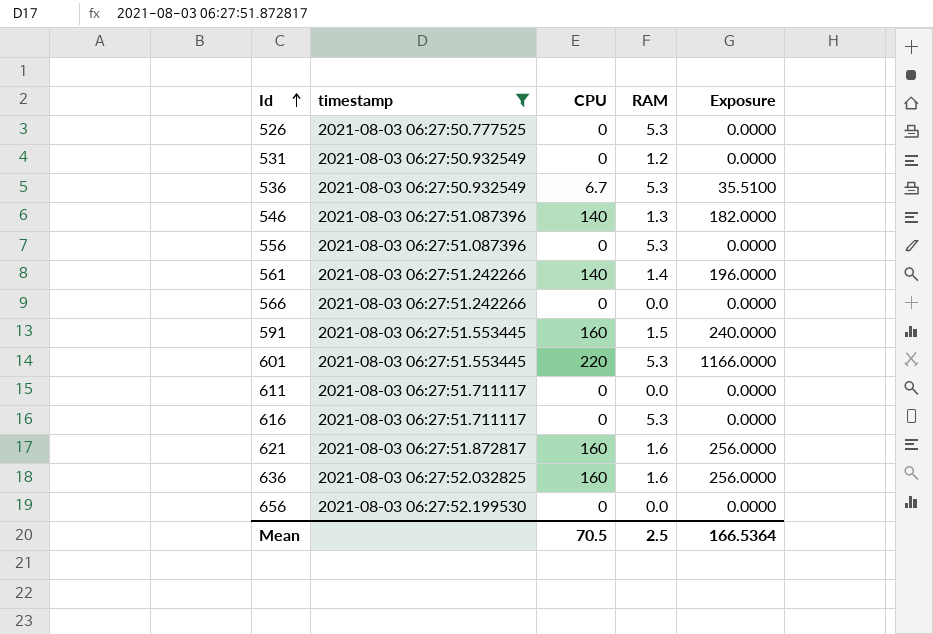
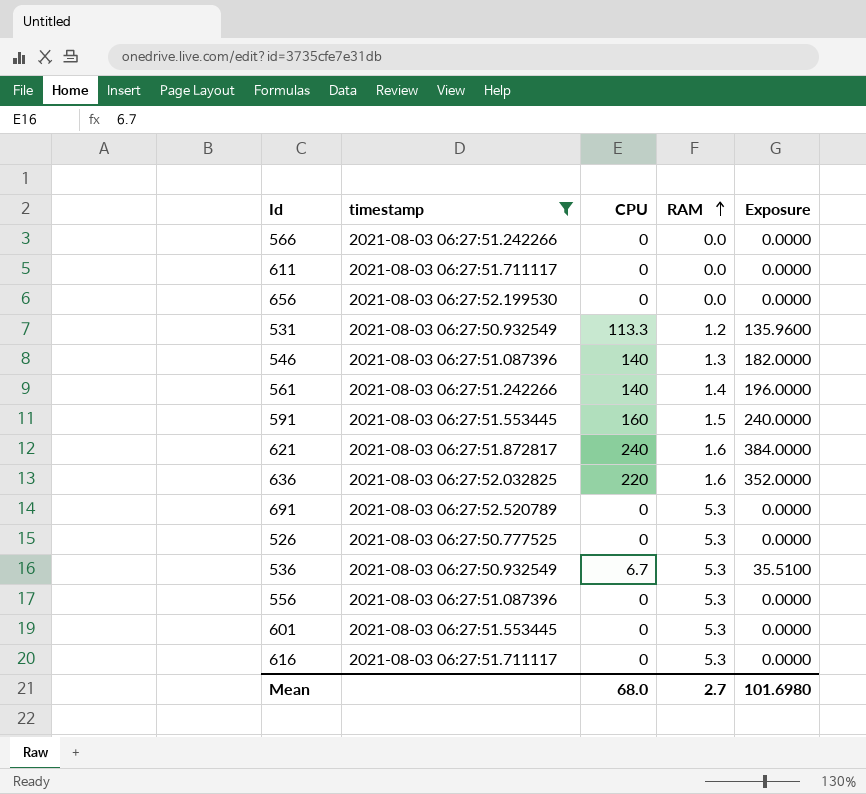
row order: Id ascending -> RAM ascending
531 | CPU: 0 -> 113.3
531 | Exposure: 0.0000 -> 135.9600
621 | CPU: 160 -> 240
621 | Exposure: 256.0000 -> 384.0000
636 | CPU: 160 -> 220
636 | Exposure: 256.0000 -> 352.0000
row 691: none -> 2021-08-03 06:27:52.520789 | 0 | 5.3 | 0.0000
601 | CPU: 220 -> 0
601 | Exposure: 1166.0000 -> 0.0000
Mean | CPU: 70.5 -> 68.0
Mean | RAM: 2.5 -> 2.7
Mean | Exposure: 166.5364 -> 101.6980

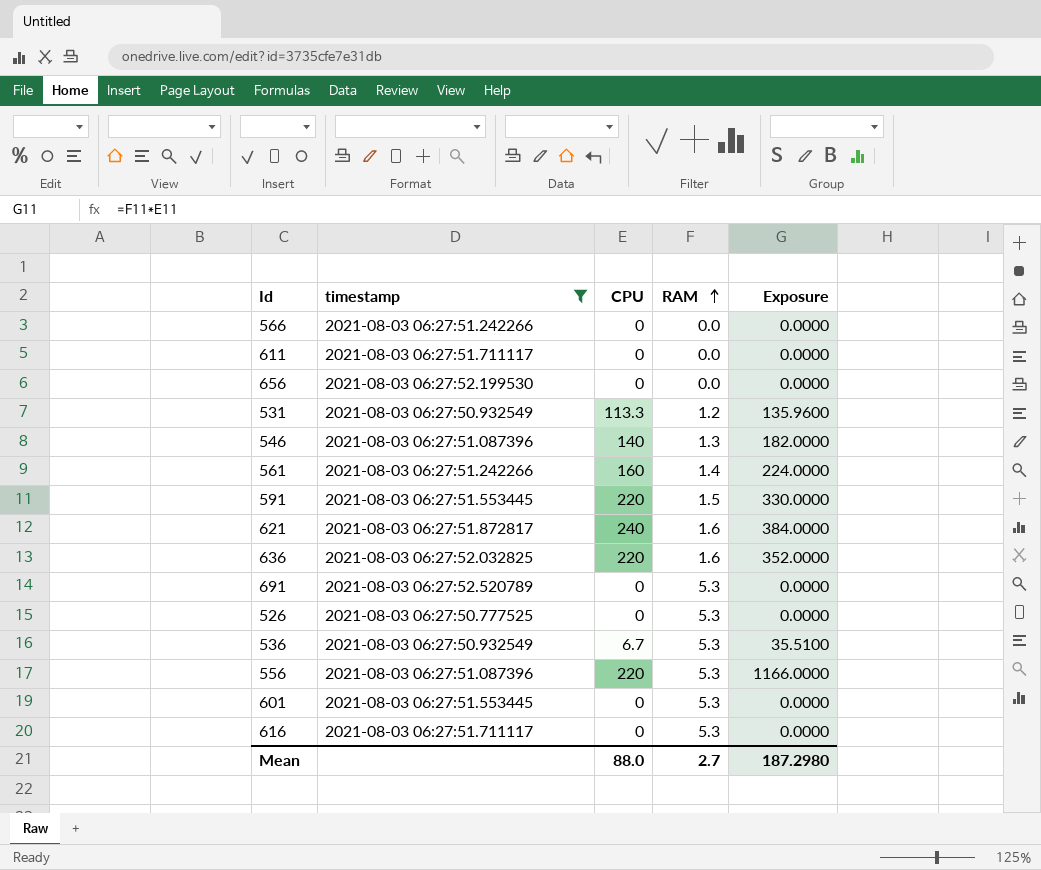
561 | CPU: 140 -> 160
561 | Exposure: 196.0000 -> 224.0000
591 | CPU: 160 -> 220
591 | Exposure: 240.0000 -> 330.0000
556 | CPU: 0 -> 220
556 | Exposure: 0.0000 -> 1166.0000
Mean | CPU: 68.0 -> 88.0
Mean | Exposure: 101.6980 -> 187.2980

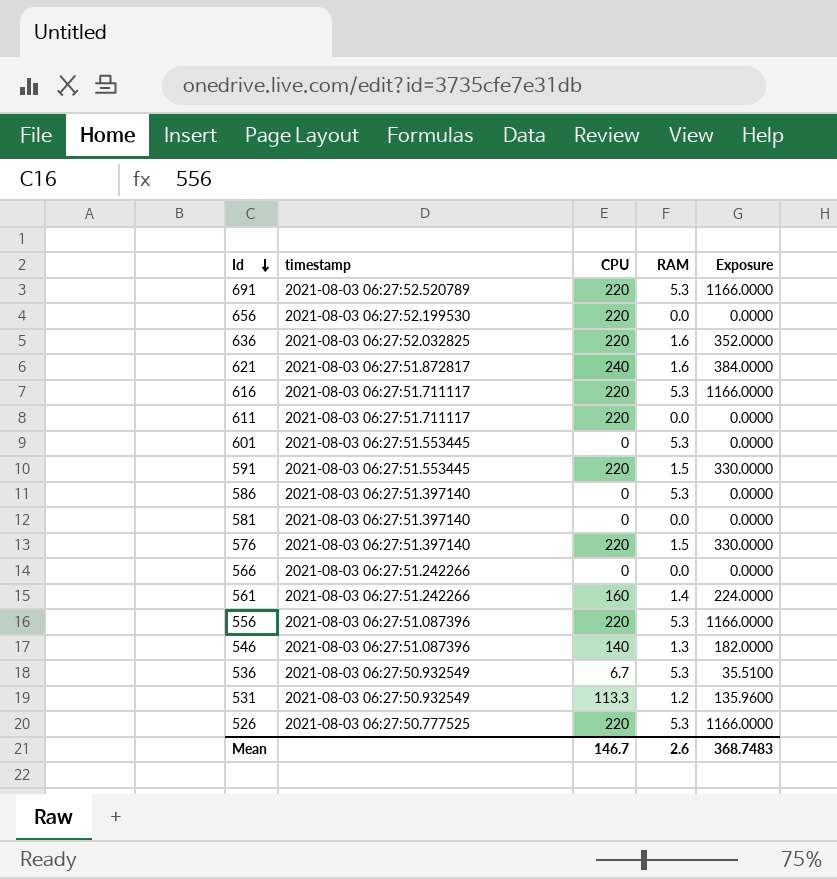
filter: timestamp != 2021-08-03 06:27:51.397140 -> none
row order: RAM ascending -> Id descending
691 | CPU: 0 -> 220
691 | Exposure: 0.0000 -> 1166.0000
656 | CPU: 0 -> 220
616 | CPU: 0 -> 220
616 | Exposure: 0.0000 -> 1166.0000
611 | CPU: 0 -> 220
526 | CPU: 0 -> 220
526 | Exposure: 0.0000 -> 1166.0000
Mean | CPU: 88.0 -> 146.7
Mean | RAM: 2.7 -> 2.6
Mean | Exposure: 187.2980 -> 368.7483

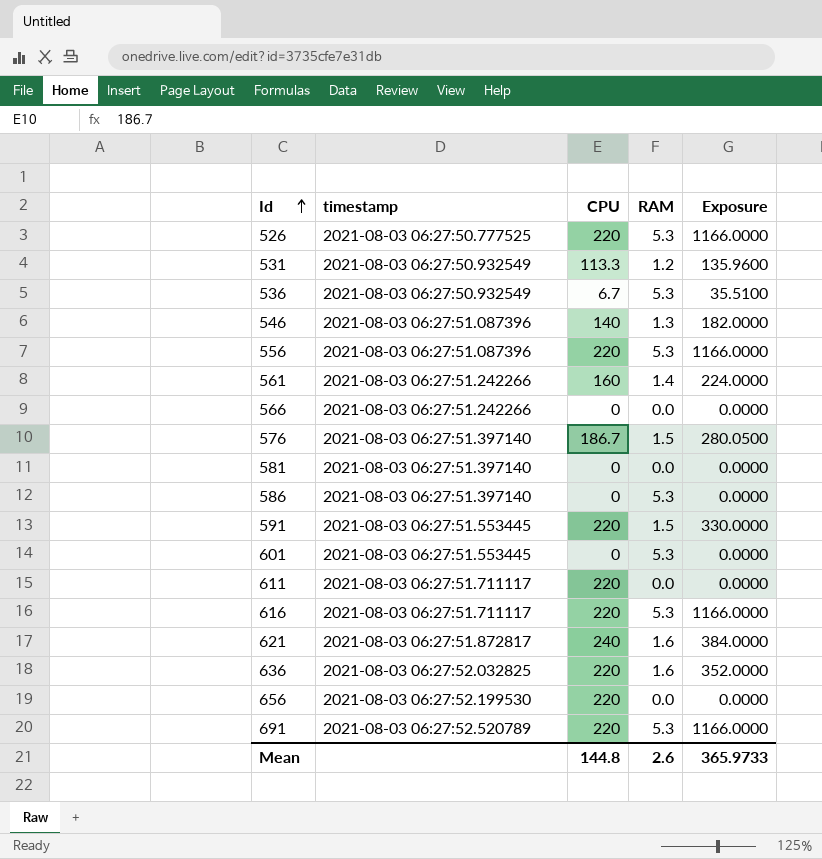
row order: Id descending -> Id ascending
576 | CPU: 220 -> 186.7
576 | Exposure: 330.0000 -> 280.0500
Mean | CPU: 146.7 -> 144.8
Mean | Exposure: 368.7483 -> 365.9733

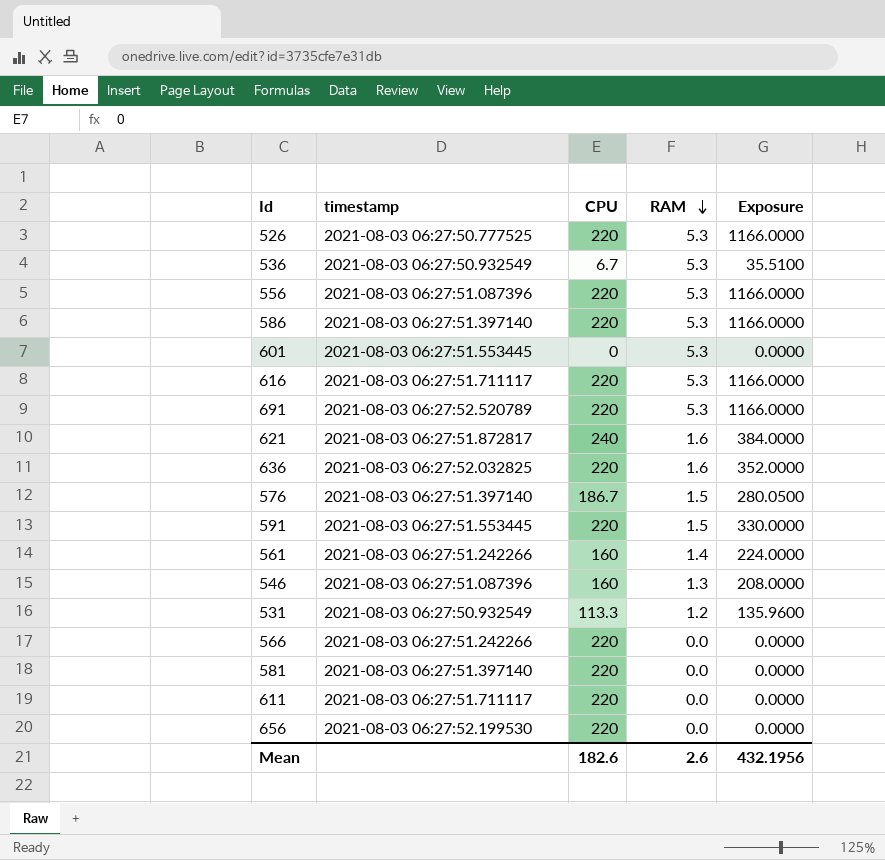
row order: Id ascending -> RAM descending
586 | CPU: 0 -> 220
586 | Exposure: 0.0000 -> 1166.0000
546 | CPU: 140 -> 160
546 | Exposure: 182.0000 -> 208.0000
566 | CPU: 0 -> 220
581 | CPU: 0 -> 220
Mean | CPU: 144.8 -> 182.6
Mean | Exposure: 365.9733 -> 432.1956

